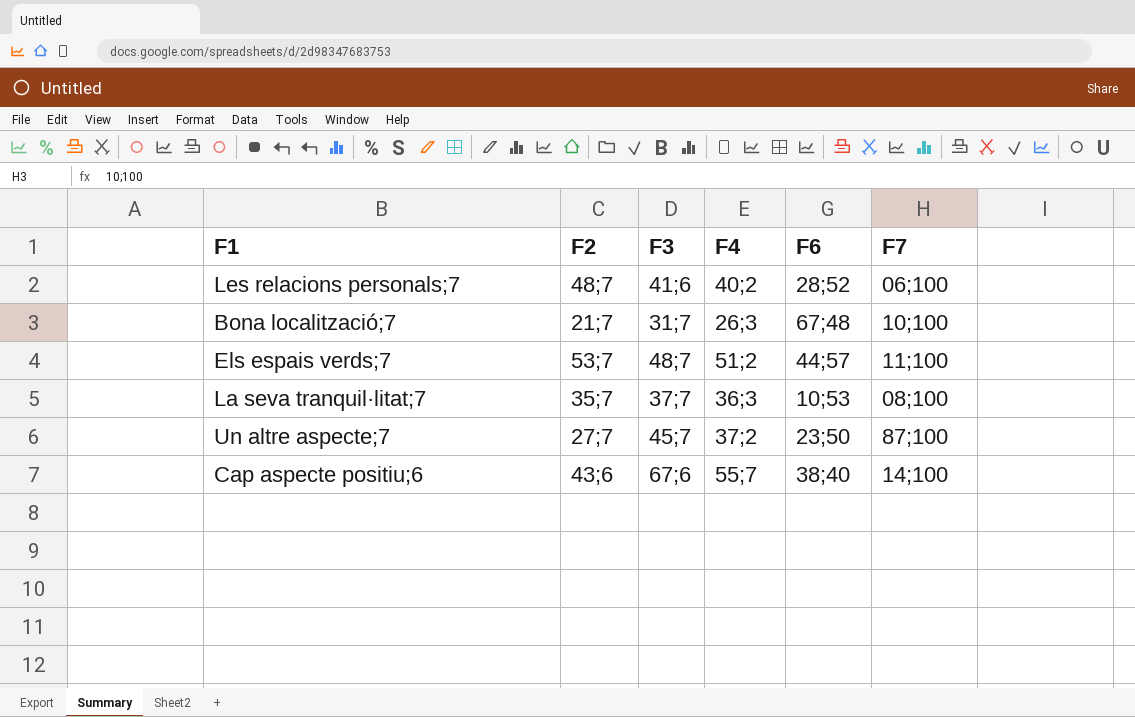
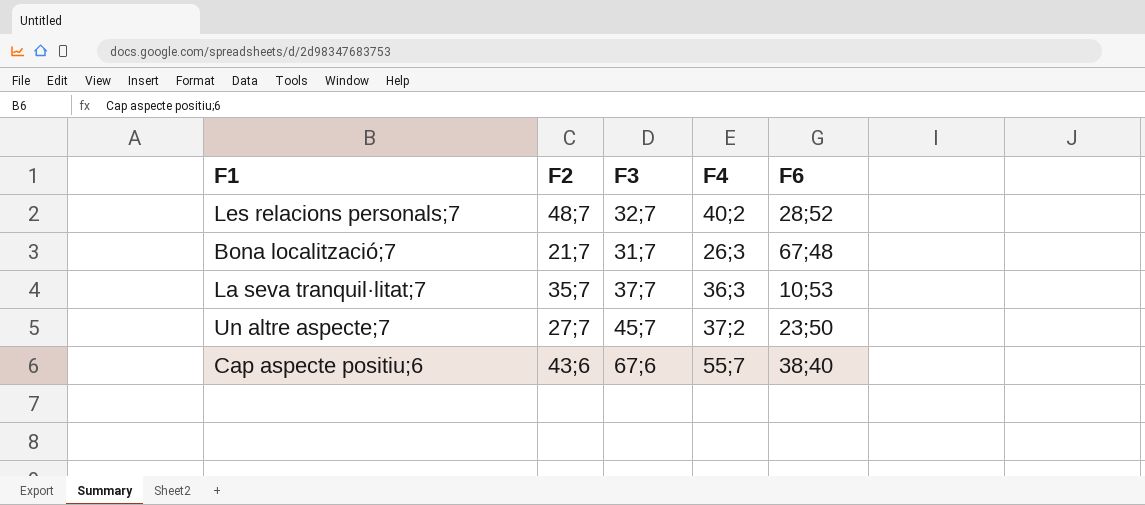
column F7 | position: 6 -> none
row Els espais verds;7: 53;7 | 48;7 | 51;2 | 44;57 | 11;100 -> none
Les relacions personals;7 | F3: 41;6 -> 32;7

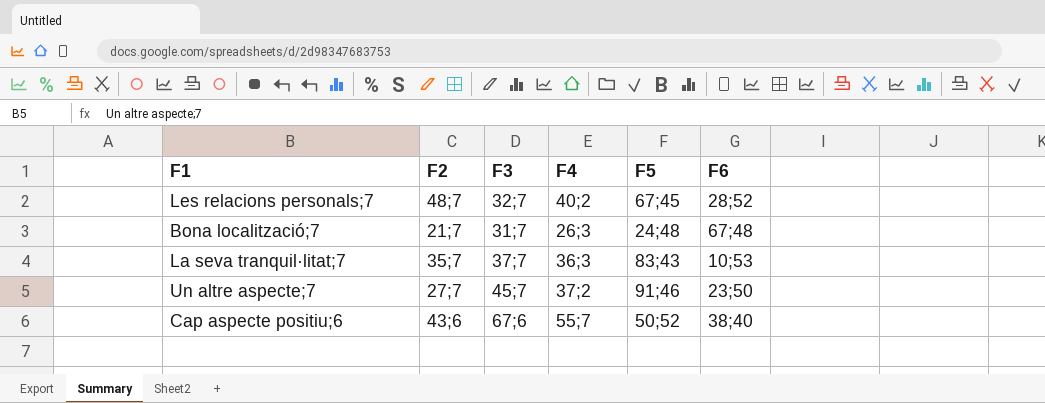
column F5 | position: none -> 5

